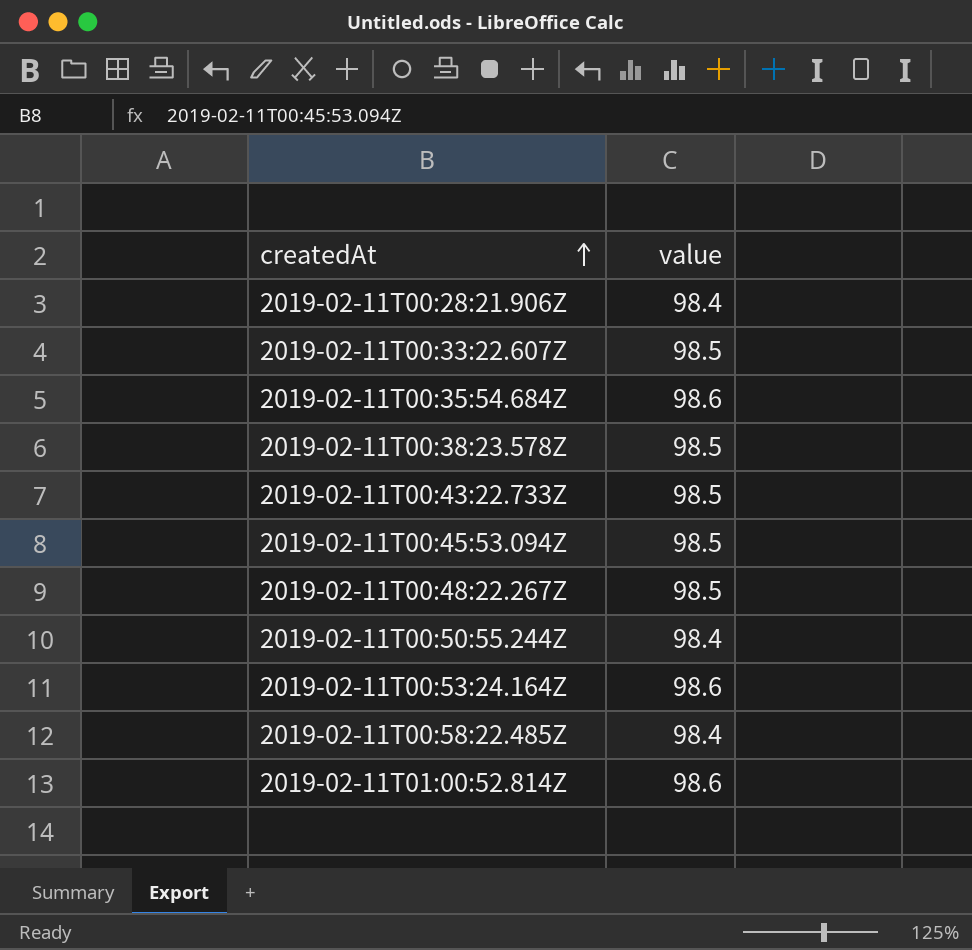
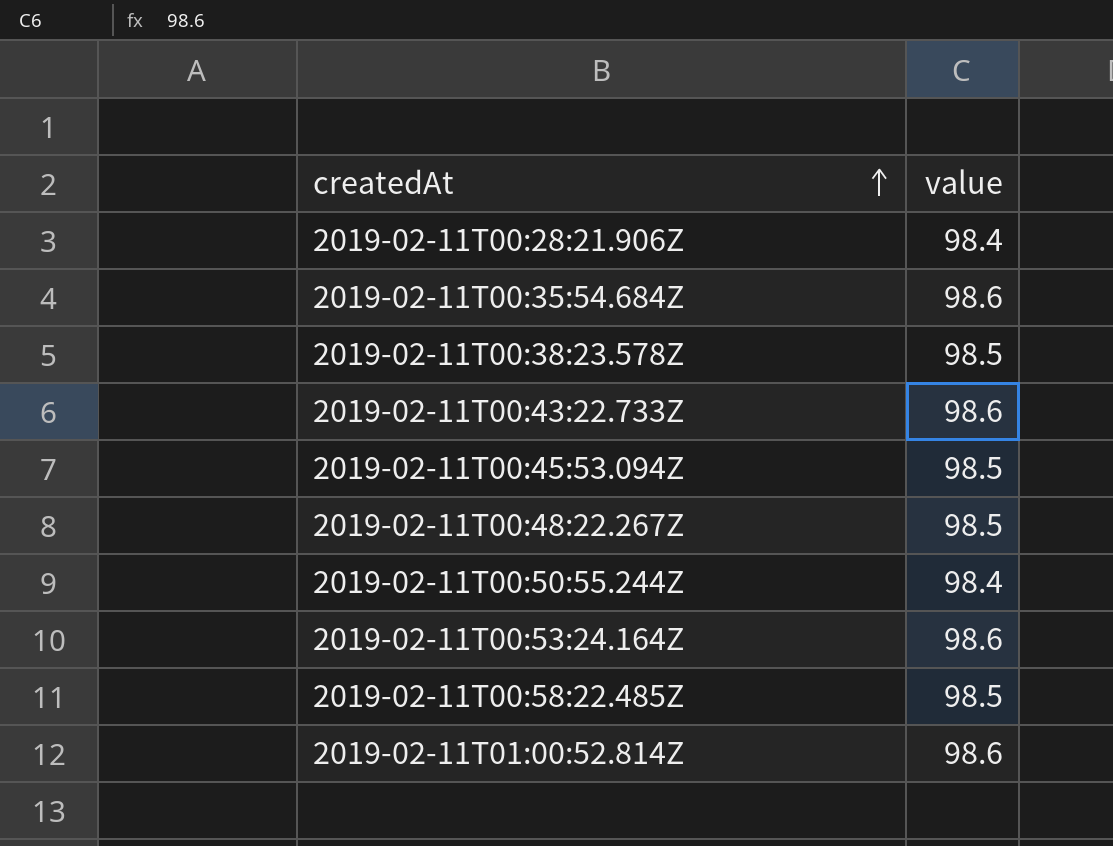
row 2019-02-11T00:33:22.607Z: 98.5 -> none
2019-02-11T00:43:22.733Z | value: 98.5 -> 98.6
2019-02-11T00:58:22.485Z | value: 98.4 -> 98.5

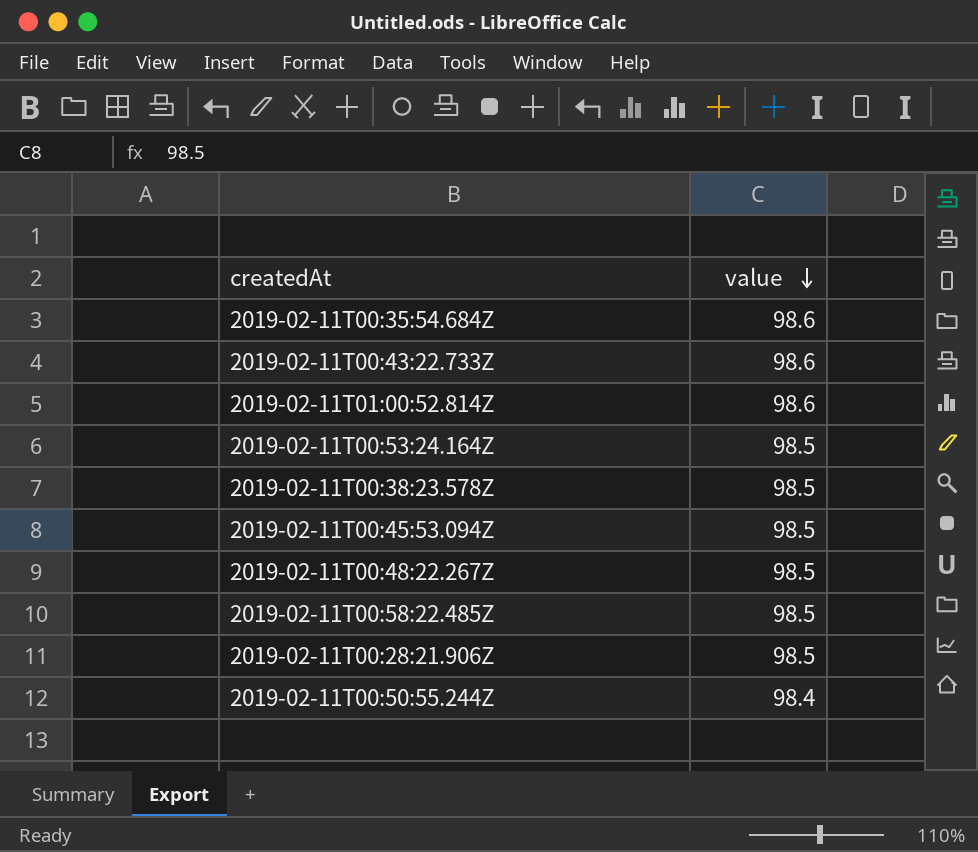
row order: createdAt ascending -> value descending
2019-02-11T00:53:24.164Z | value: 98.6 -> 98.5
2019-02-11T00:28:21.906Z | value: 98.4 -> 98.5

